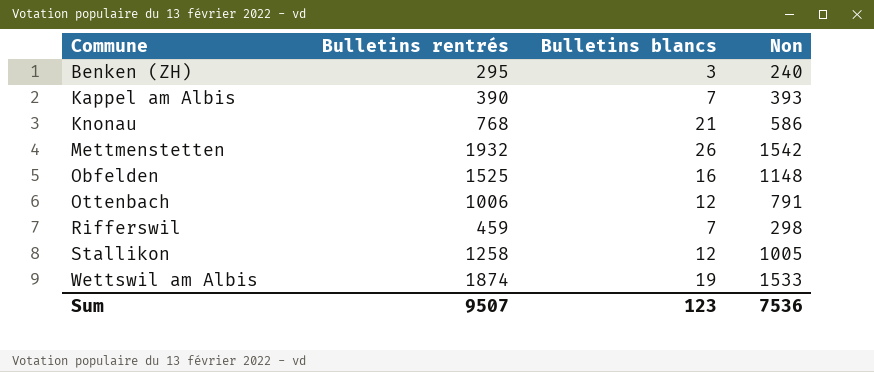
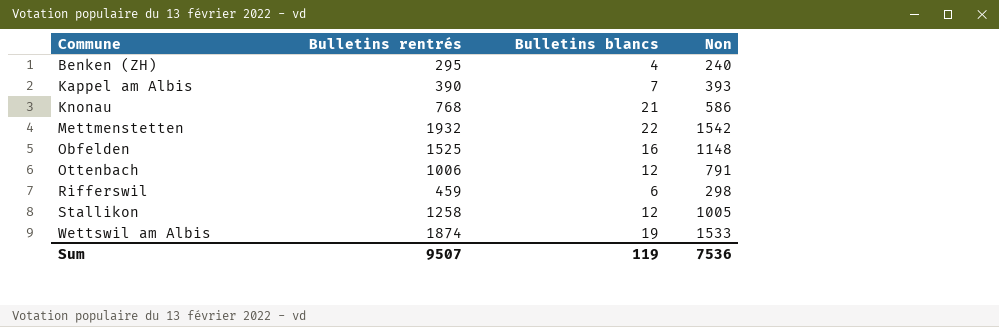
Benken (ZH) | Bulletins blancs: 3 -> 4
Mettmenstetten | Bulletins blancs: 26 -> 22
Rifferswil | Bulletins blancs: 7 -> 6
Sum | Bulletins blancs: 123 -> 119

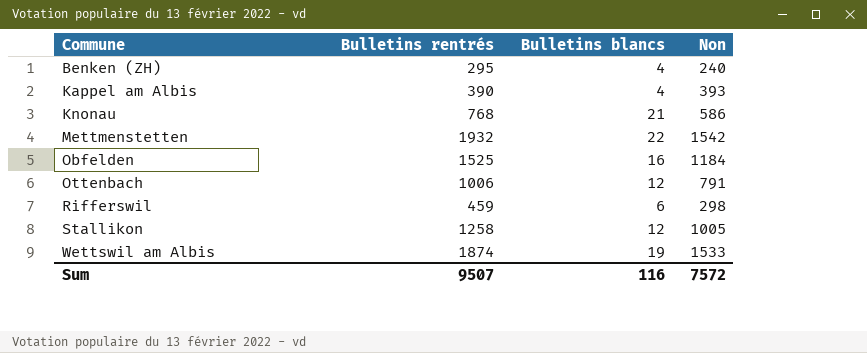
Kappel am Albis | Bulletins blancs: 7 -> 4
Obfelden | Non: 1148 -> 1184
Sum | Bulletins blancs: 119 -> 116
Sum | Non: 7536 -> 7572

